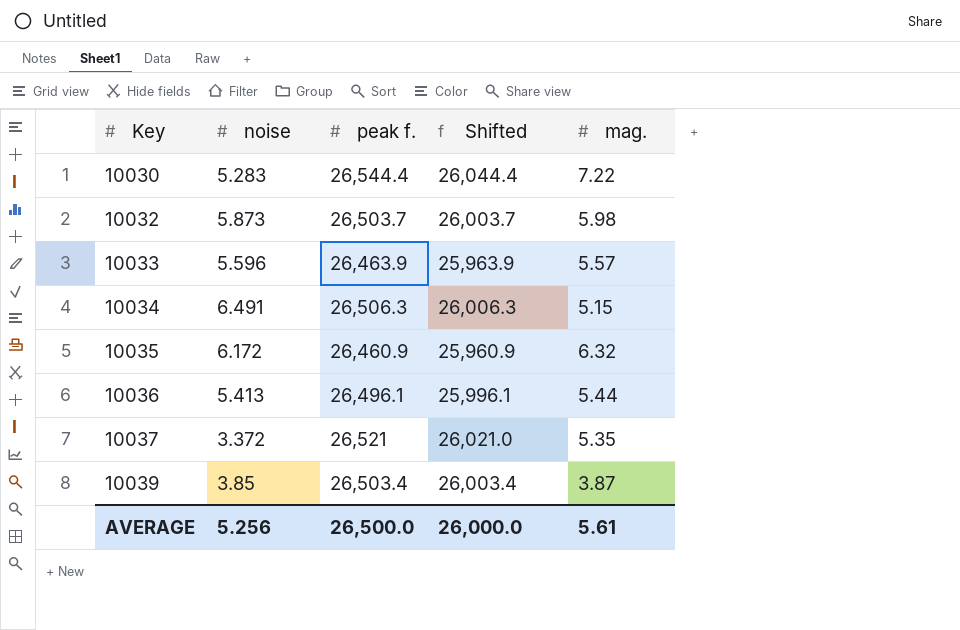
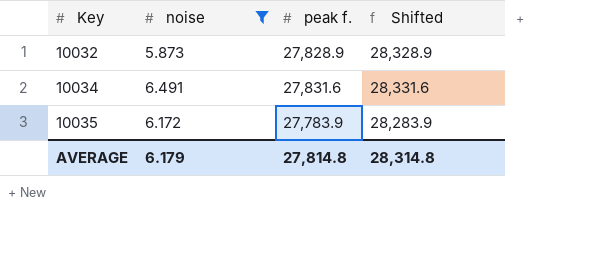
filter: none -> noise >= 5.873
column mag. | position: 5 -> none
column Shifted | formula: [peak f.] - 500 -> [peak f.] + 500
10032 | peak f.: 26,503.7 -> 27,828.9
10034 | peak f.: 26,506.3 -> 27,831.6
10035 | peak f.: 26,460.9 -> 27,783.9
AVERAGE | noise: 5.256 -> 6.179
AVERAGE | peak f.: 26,500.0 -> 27,814.8
AVERAGE | Shifted: 26,000.0 -> 28,314.8

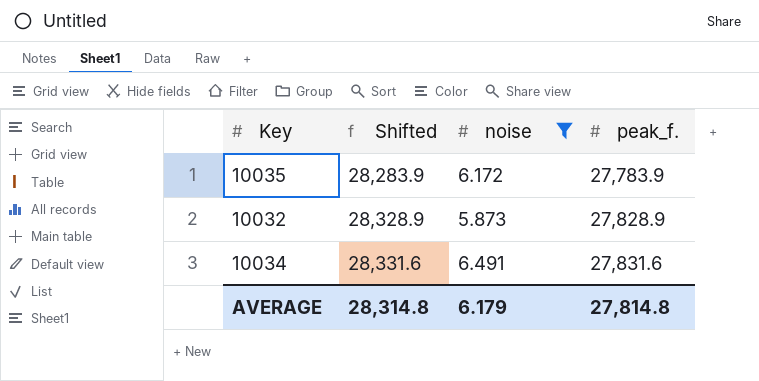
row order: Key ascending -> Shifted ascending
column Shifted | position: 4 -> 2
column name: peak f. -> peak_f.

